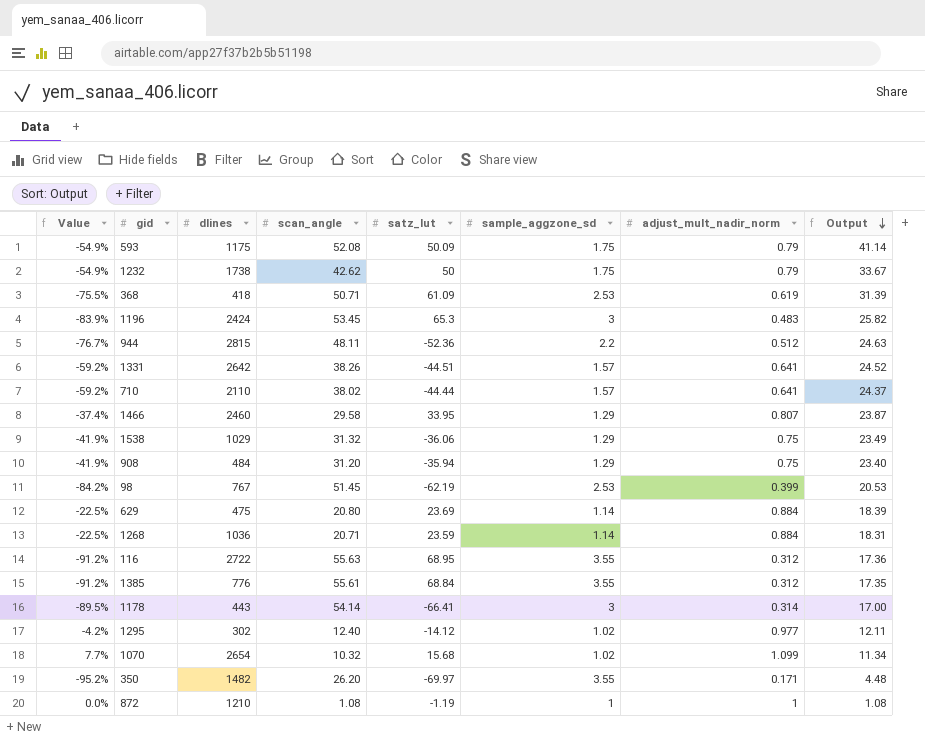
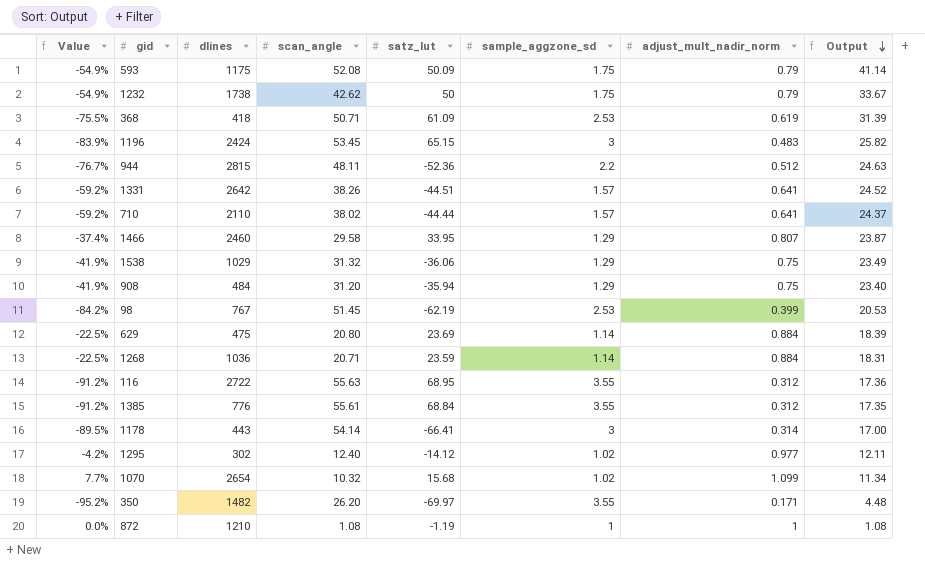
1196 | satz_lut: 65.3 -> 65.15

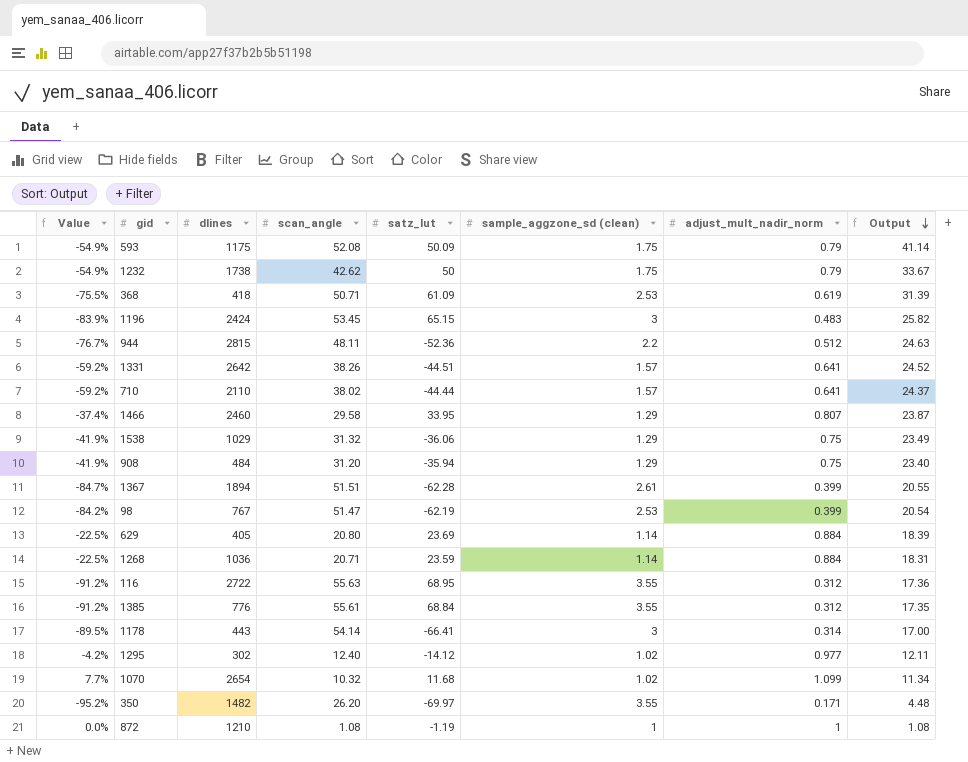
column name: sample_aggzone_sd -> sample_aggzone_sd (clean)
row 1367: none -> -84.7% | 1894 | 51.51 | -62.28 | 2.61 | 0.399 | 20.55
98 | scan_angle: 51.45 -> 51.47
98 | Output: 20.53 -> 20.54
629 | dlines: 475 -> 405
1070 | satz_lut: 15.68 -> 11.68

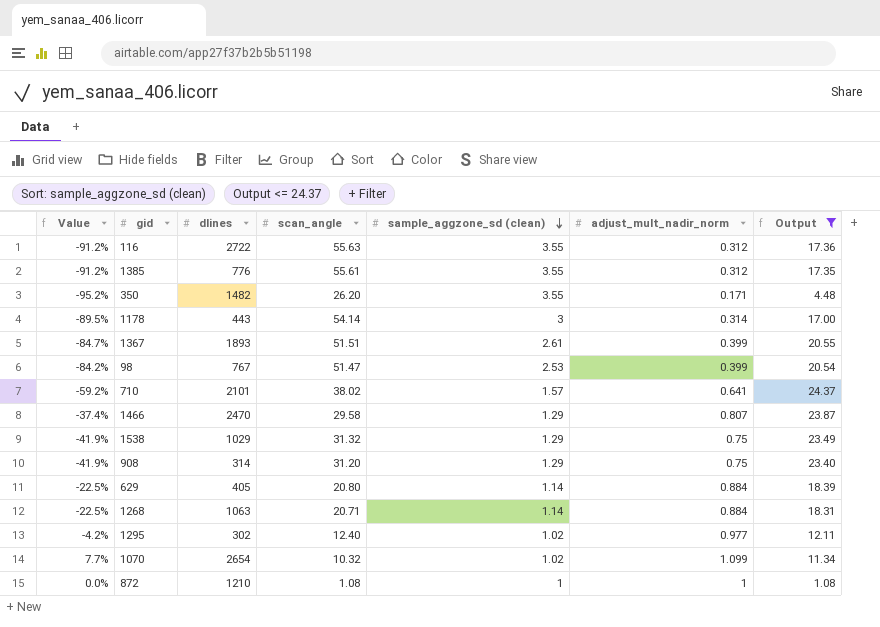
filter: none -> Output <= 24.37
row order: Output descending -> sample_aggzone_sd (clean) descending
column satz_lut | position: 5 -> none
1367 | dlines: 1894 -> 1893
710 | dlines: 2110 -> 2101
1466 | dlines: 2460 -> 2470
908 | dlines: 484 -> 314
1268 | dlines: 1036 -> 1063

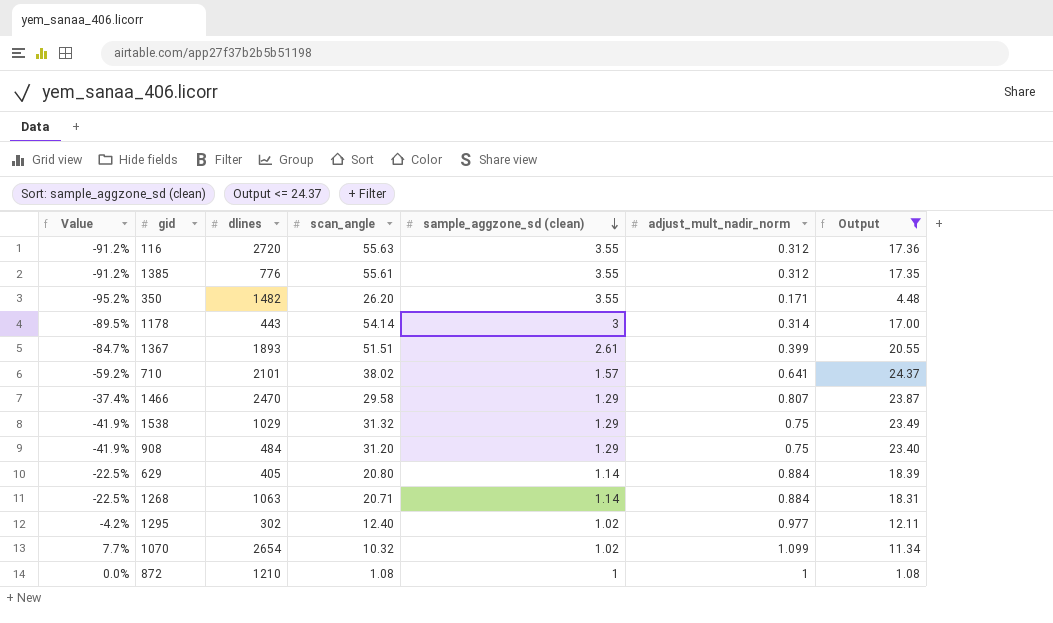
row 98: -84.2% | 767 | 51.47 | 2.53 | 0.399 | 20.54 -> none
116 | dlines: 2722 -> 2720
908 | dlines: 314 -> 484

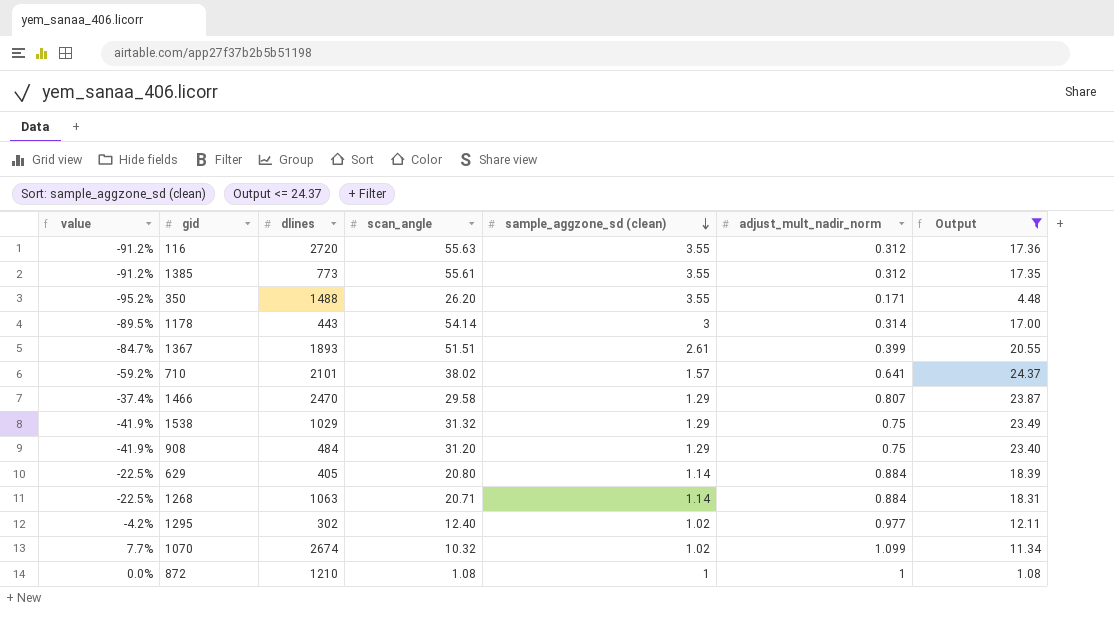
column name: Value -> value
1385 | dlines: 776 -> 773
350 | dlines: 1482 -> 1488
1070 | dlines: 2654 -> 2674

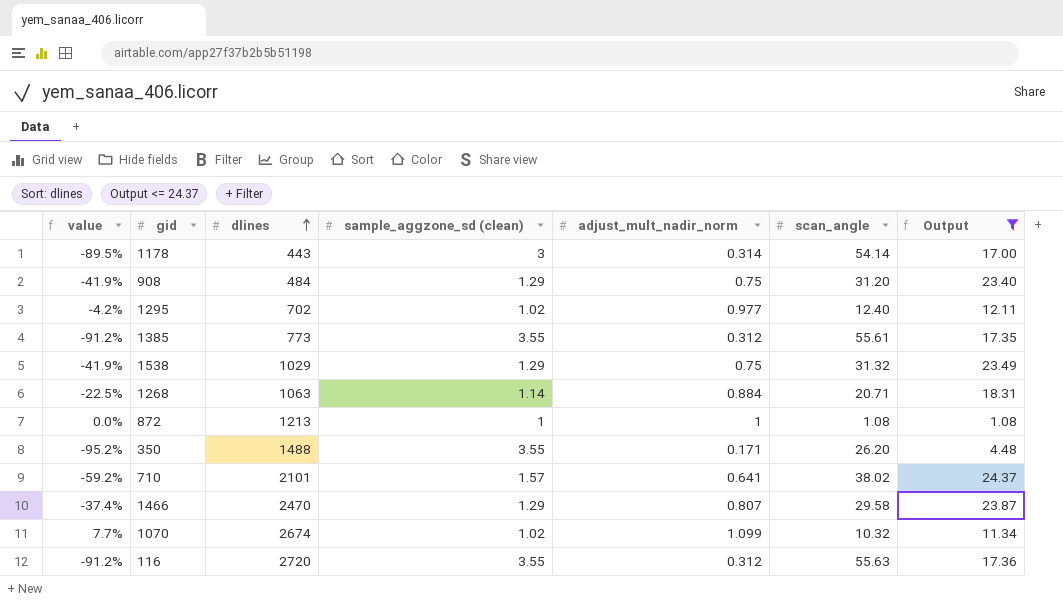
row order: sample_aggzone_sd (clean) descending -> dlines ascending
column scan_angle | position: 4 -> 6
row 1367: -84.7% | 1893 | 51.51 | 2.61 | 0.399 | 20.55 -> none
row 629: -22.5% | 405 | 20.80 | 1.14 | 0.884 | 18.39 -> none
1295 | dlines: 302 -> 702
872 | dlines: 1210 -> 1213

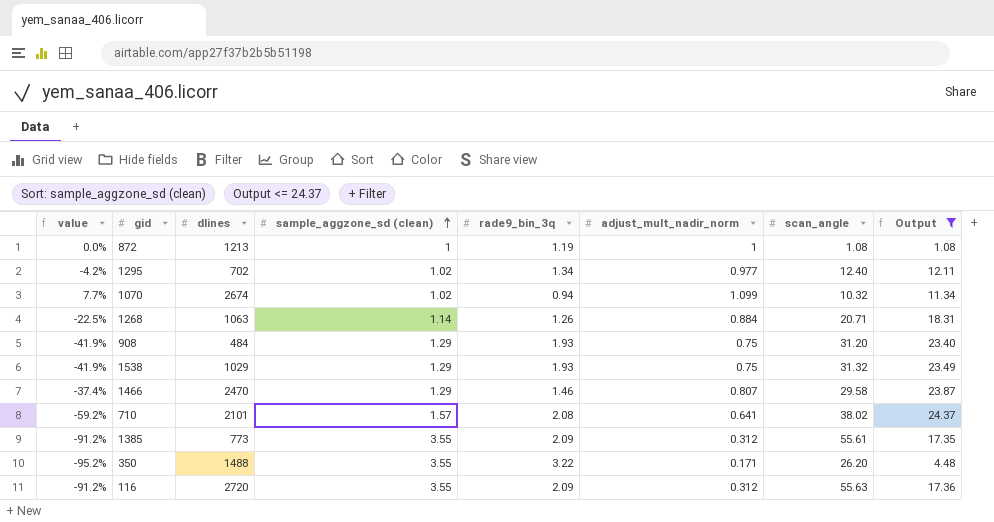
row order: dlines ascending -> sample_aggzone_sd (clean) ascending
column rade9_bin_3q | position: none -> 5
row 1178: -89.5% | 443 | 3 | 0.314 | 54.14 | 17.00 -> none

